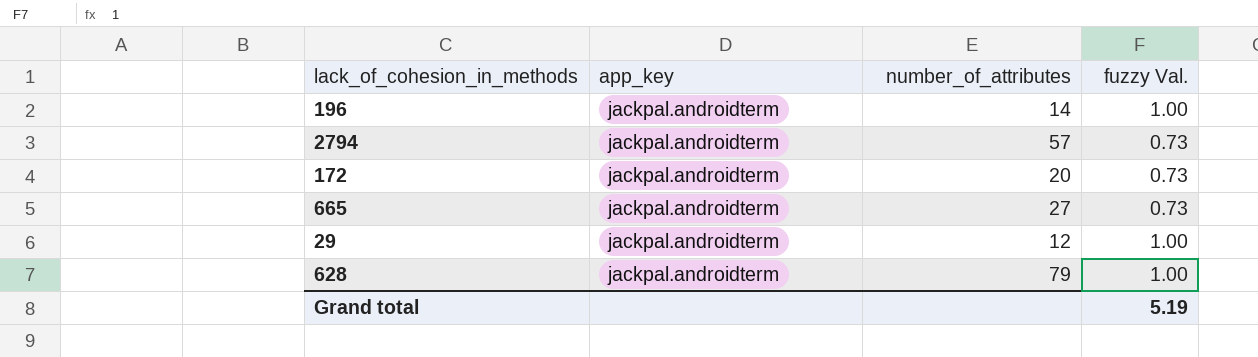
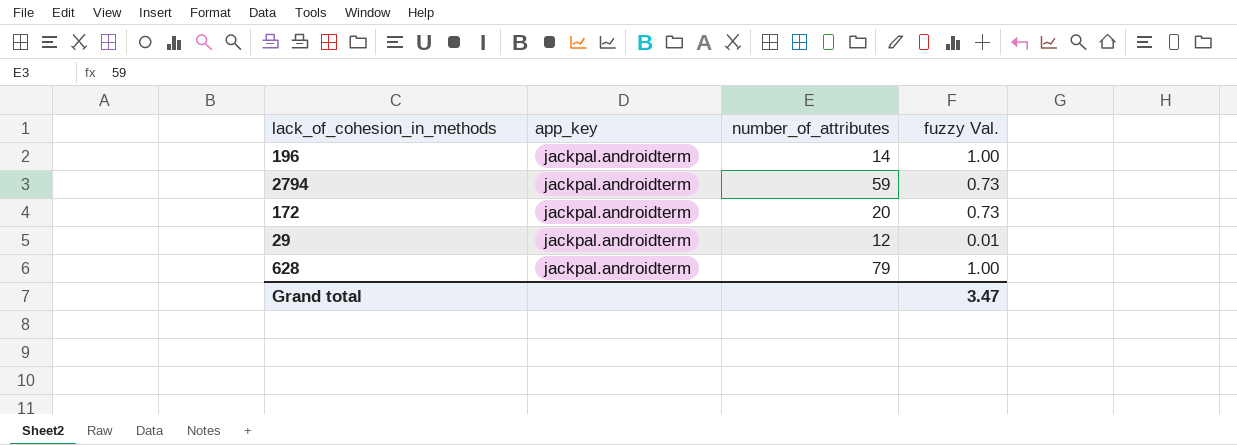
row 665: jackpal.androidterm | 27 | 0.73 -> none
2794 | number_of_attributes: 57 -> 59
29 | fuzzy Val.: 1.00 -> 0.01
Grand total | fuzzy Val.: 5.19 -> 3.47

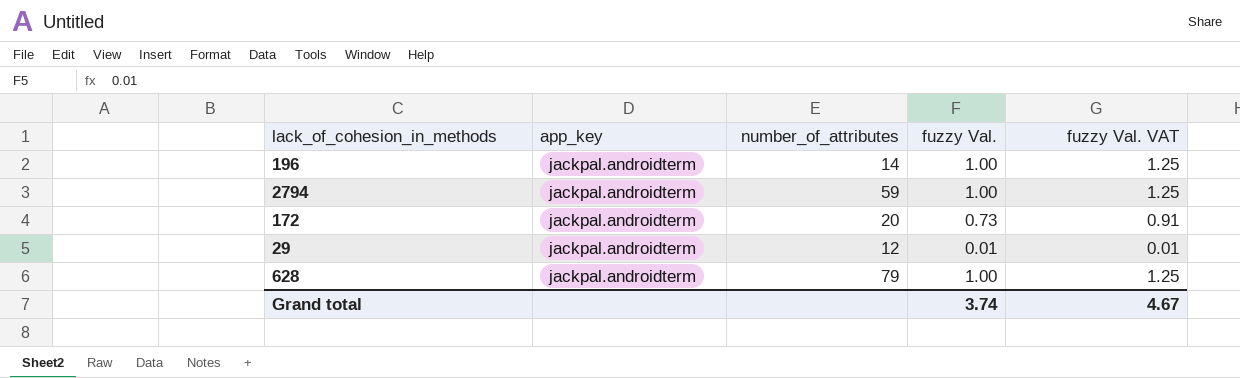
column fuzzy Val. VAT | formula: none -> [fuzzy Val.] * 1.25
2794 | fuzzy Val.: 0.73 -> 1.00
Grand total | fuzzy Val.: 3.47 -> 3.74

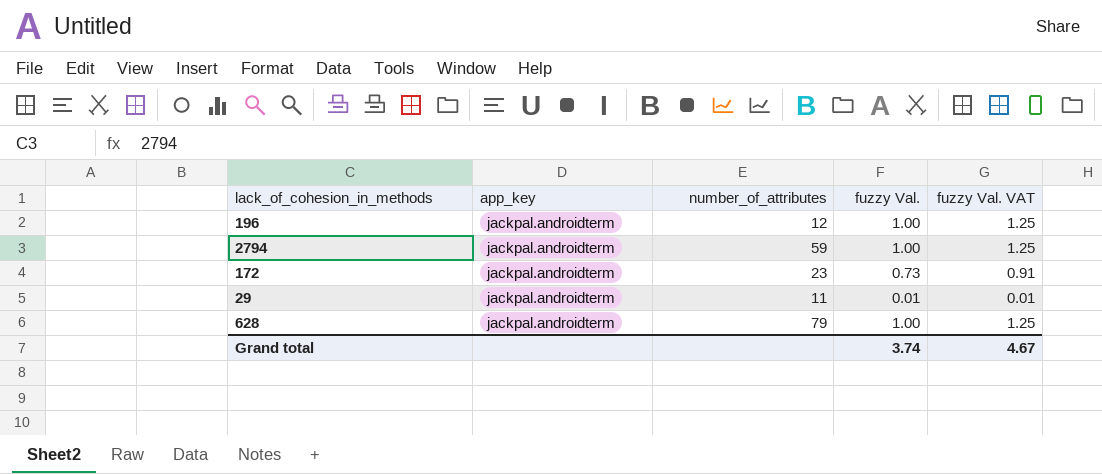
196 | number_of_attributes: 14 -> 12
172 | number_of_attributes: 20 -> 23
29 | number_of_attributes: 12 -> 11

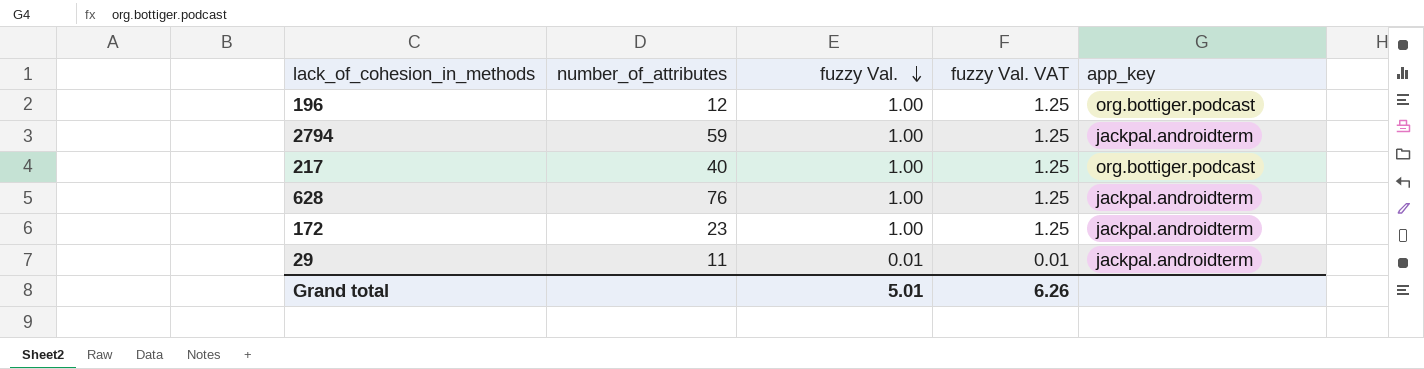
row order: none -> fuzzy Val. descending
column app_key | position: 2 -> 5
196 | app_key: jackpal.androidterm -> org.bottiger.podcast
row 217: none -> 40 | 1.00 | 1.25 | org.bottiger.podcast
628 | number_of_attributes: 79 -> 76
172 | fuzzy Val.: 0.73 -> 1.00
172 | fuzzy Val. VAT: 0.91 -> 1.25
Grand total | fuzzy Val.: 3.74 -> 5.01
Grand total | fuzzy Val. VAT: 4.67 -> 6.26

